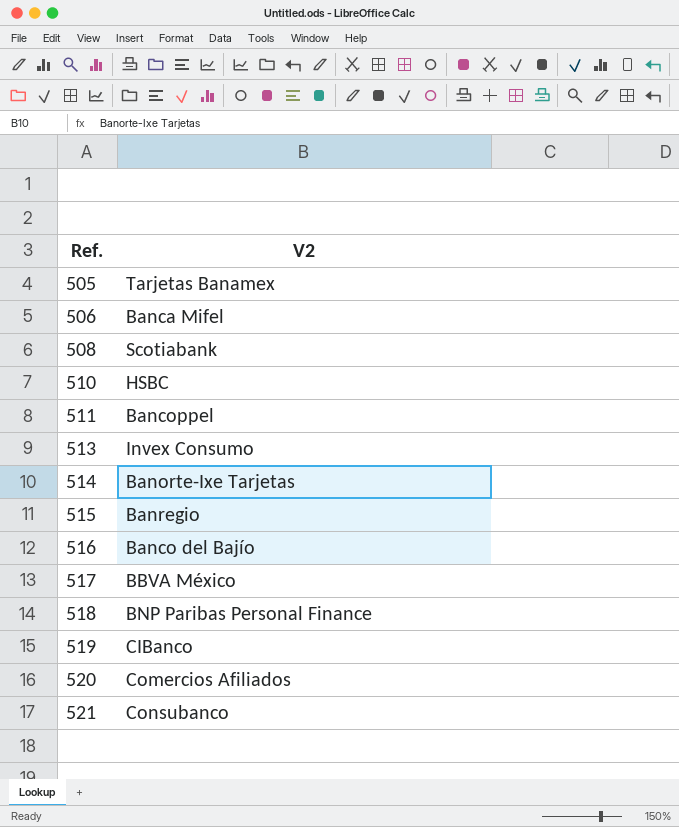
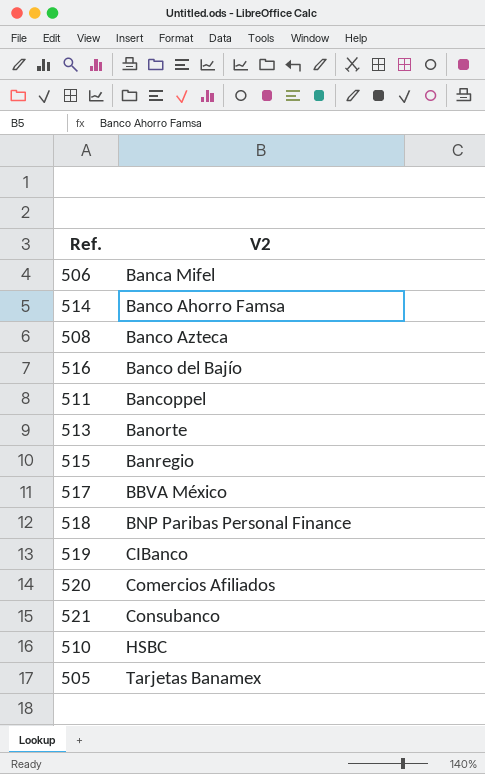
row order: Ref. ascending -> V2 ascending
514 | V2: Banorte-Ixe Tarjetas -> Banco Ahorro Famsa
508 | V2: Scotiabank -> Banco Azteca
513 | V2: Invex Consumo -> Banorte

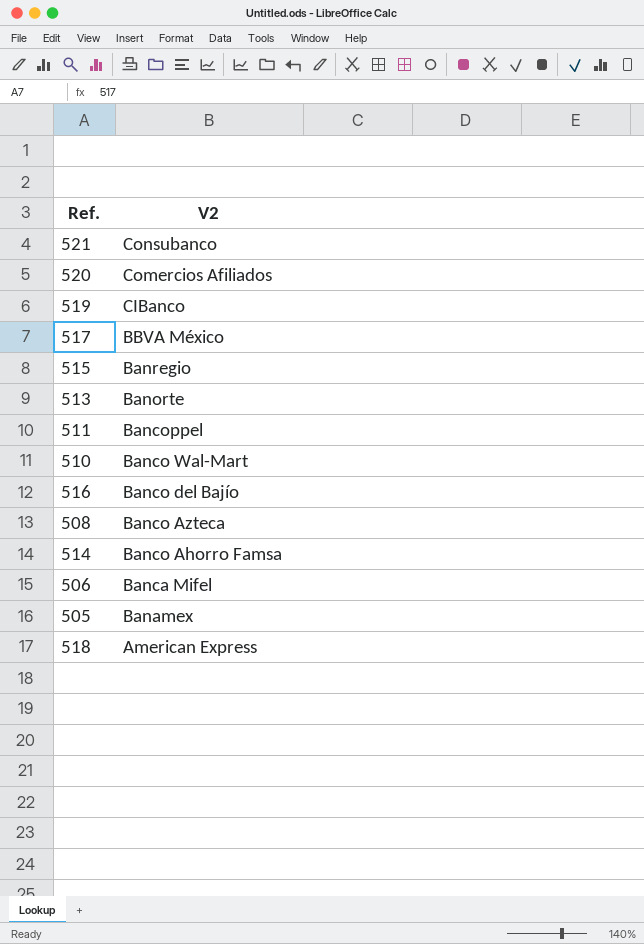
row order: V2 ascending -> V2 descending
510 | V2: HSBC -> Banco Wal-Mart
505 | V2: Tarjetas Banamex -> Banamex
518 | V2: BNP Paribas Personal Finance -> American Express

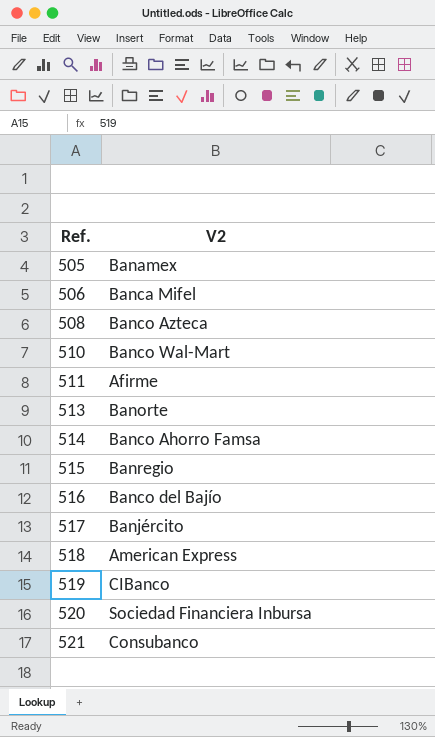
row order: V2 descending -> Ref. ascending
511 | V2: Bancoppel -> Afirme
517 | V2: BBVA México -> Banjército
520 | V2: Comercios Afiliados -> Sociedad Financiera Inbursa

